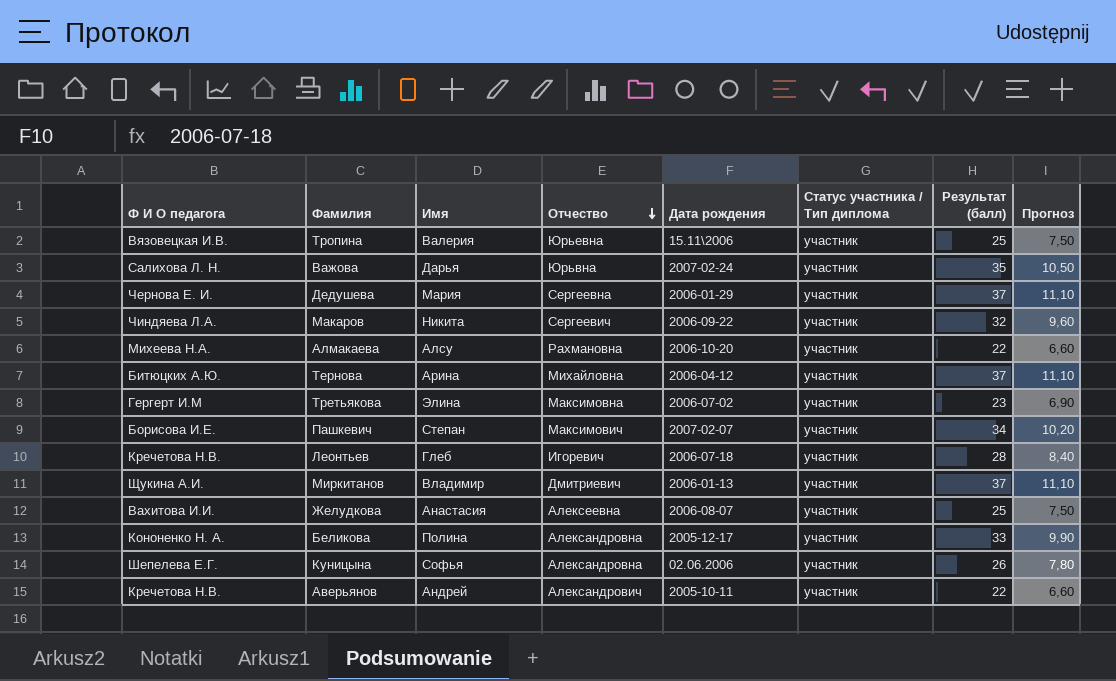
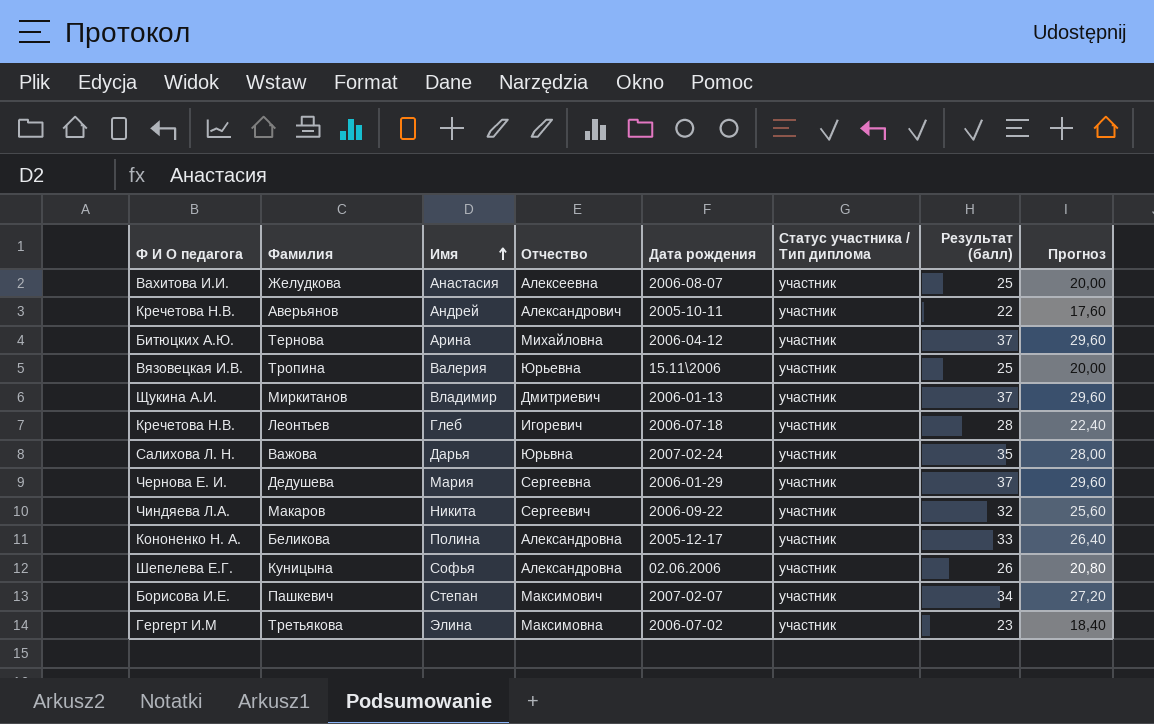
row order: Отчество descending -> Имя ascending
column Прогноз | formula: [Результат (балл)] * 0,3 -> [Результат (балл)] * 0,8
row Алмакаева: Михеева Н.А. | Алсу | Рахмановна | 2006-10-20 | участник | 22 | 6,60 -> none

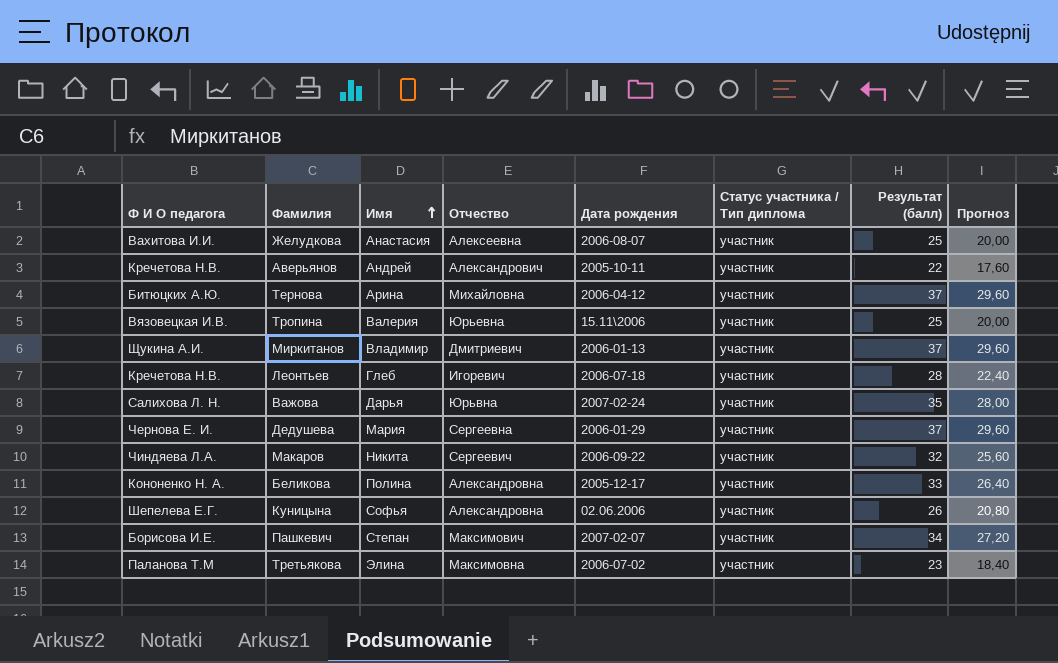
Третьякова | Ф И О педагога: Гергерт И.М -> Паланова Т.М

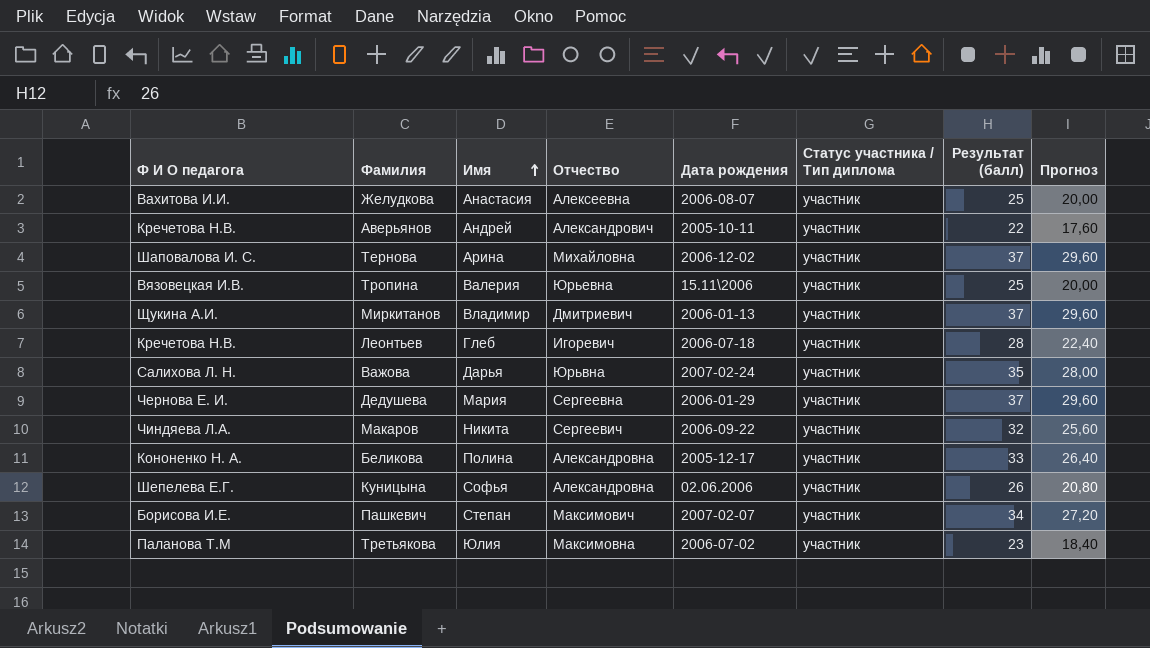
Тернова | Ф И О педагога: Битюцких А.Ю. -> Шаповалова И. С.
Тернова | Дата рождения: 2006-04-12 -> 2006-12-02
Третьякова | Имя: Элина -> Юлия

